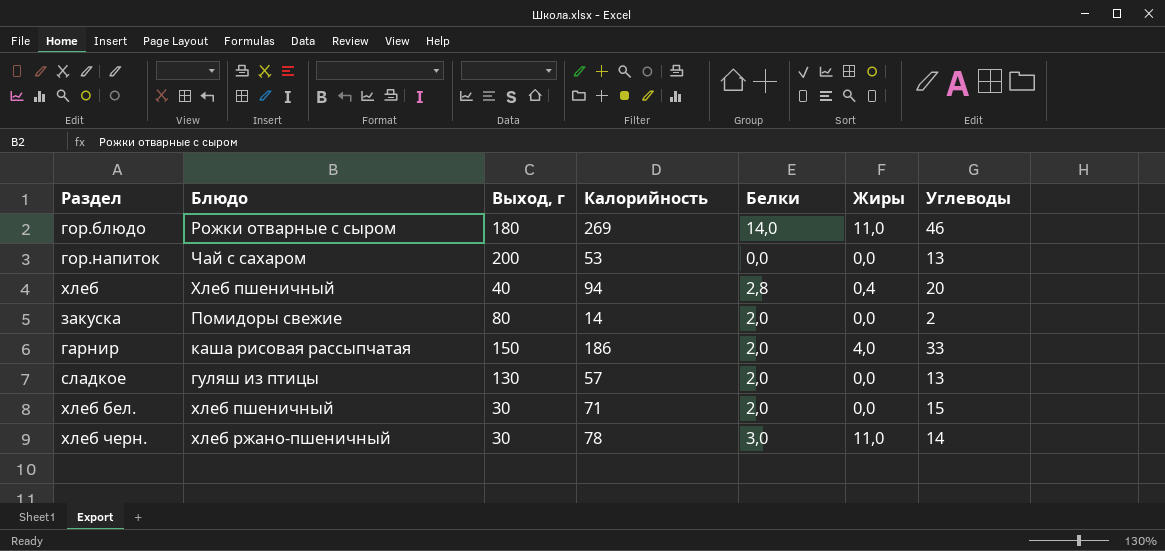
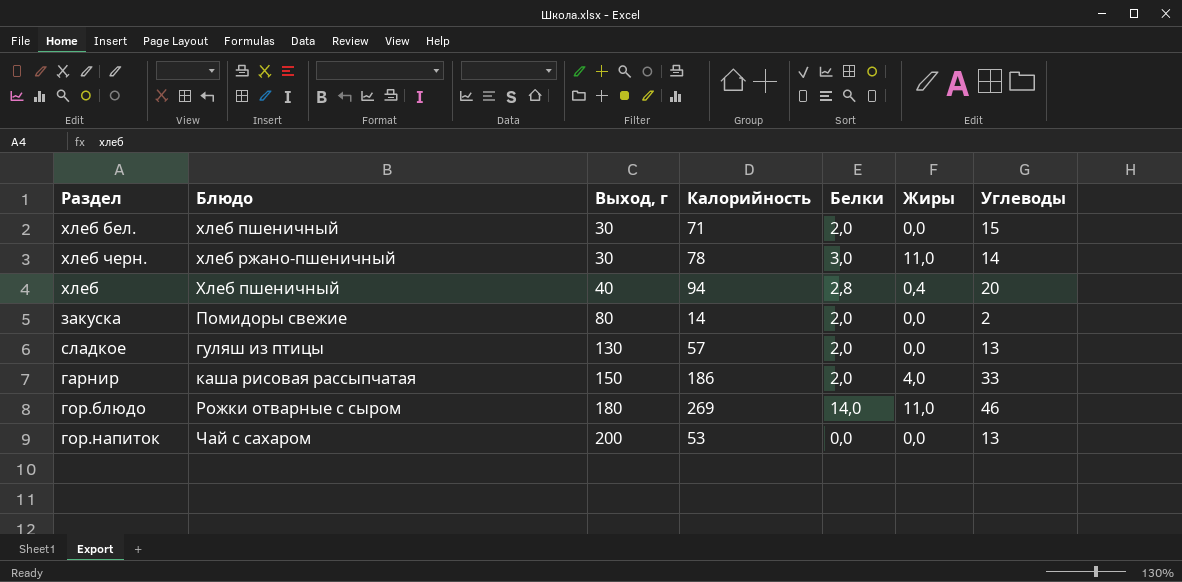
row order: none -> Выход, г ascending

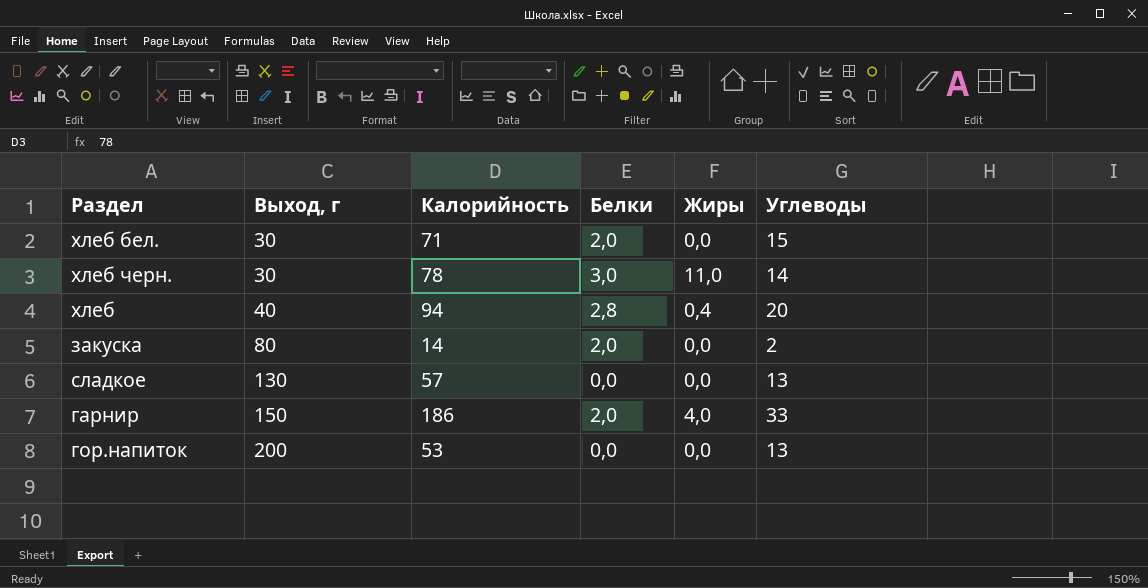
column Блюдо | position: 2 -> none
row гор.блюдо: Рожки отварные с сыром | 180 | 269 | 14,0 | 11,0 | 46 -> none
сладкое | Белки: 2,0 -> 0,0

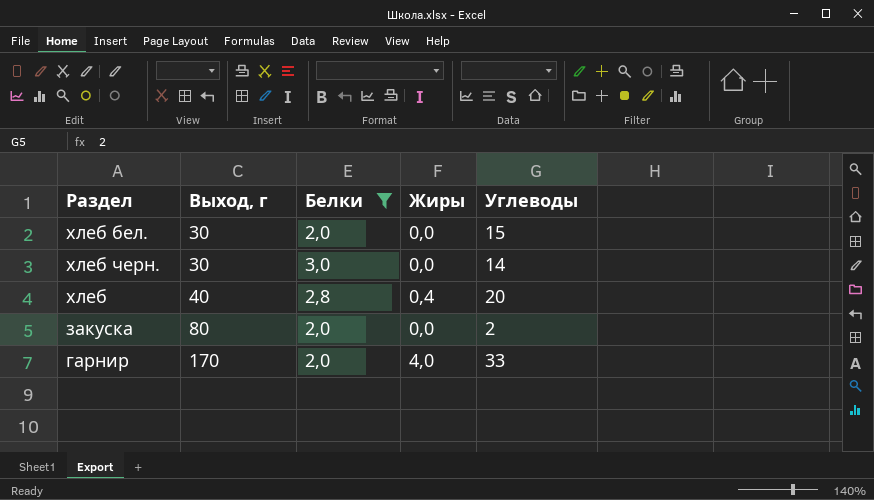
filter: none -> Белки != 0,0
column Калорийность | position: 3 -> none
хлеб черн. | Жиры: 11,0 -> 0,0
гарнир | Выход, г: 150 -> 170

